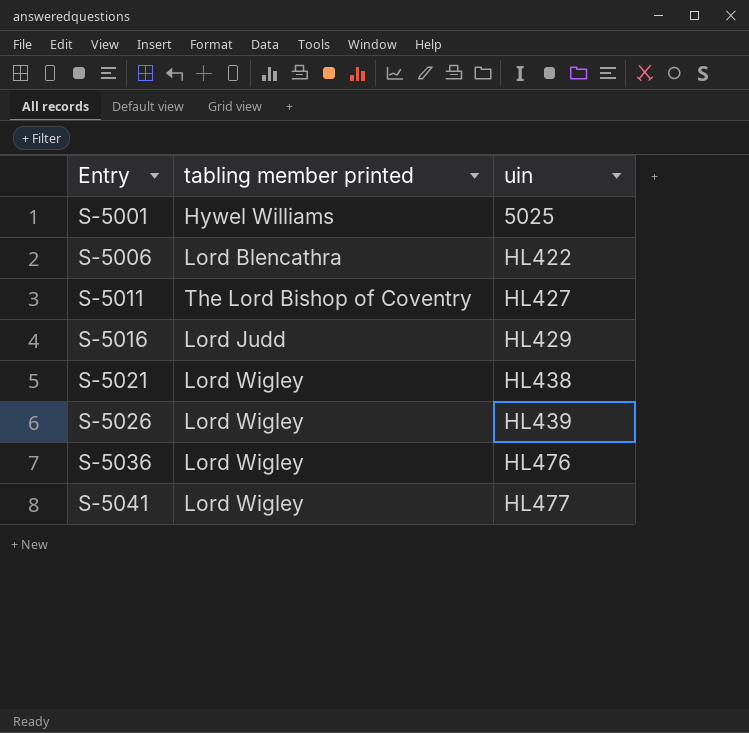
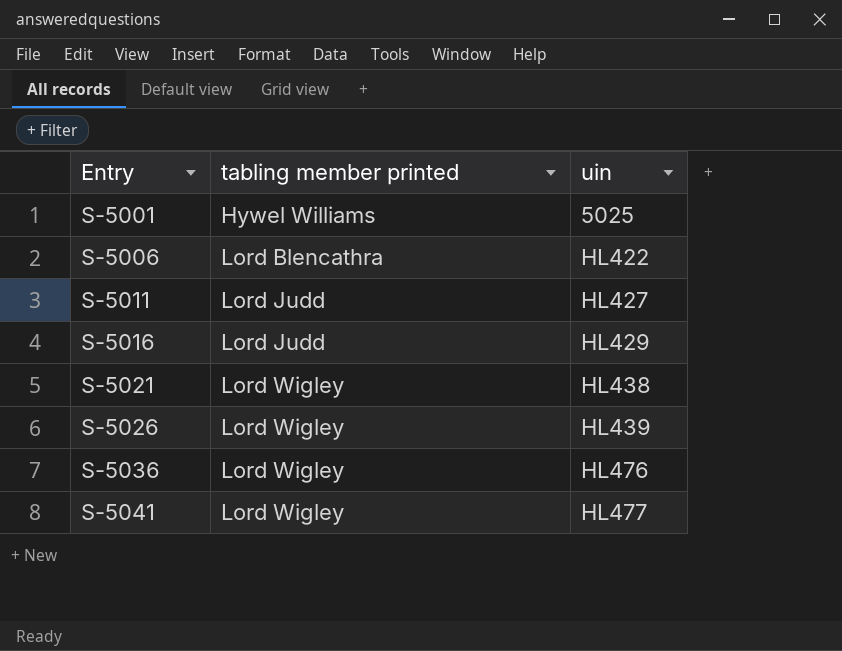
S-5011 | tabling member printed: The Lord Bishop of Coventry -> Lord Judd

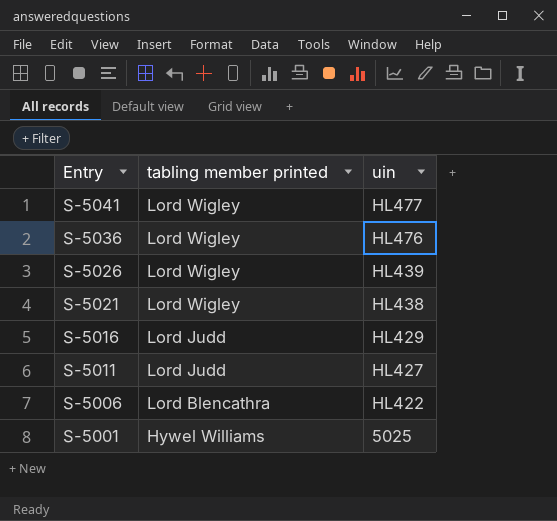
row order: Entry ascending -> Entry descending

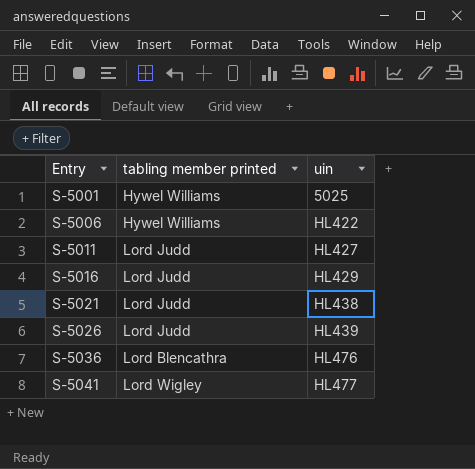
row order: Entry descending -> Entry ascending
S-5006 | tabling member printed: Lord Blencathra -> Hywel Williams
S-5021 | tabling member printed: Lord Wigley -> Lord Judd
S-5026 | tabling member printed: Lord Wigley -> Lord Judd
S-5036 | tabling member printed: Lord Wigley -> Lord Blencathra

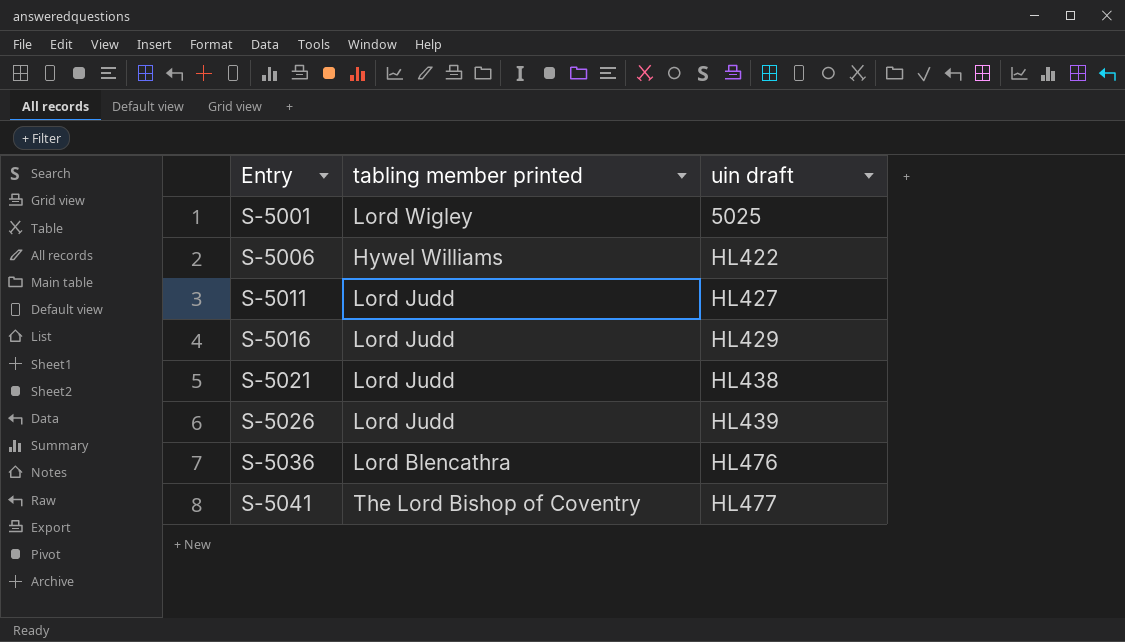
column name: uin -> uin draft
S-5001 | tabling member printed: Hywel Williams -> Lord Wigley
S-5041 | tabling member printed: Lord Wigley -> The Lord Bishop of Coventry

